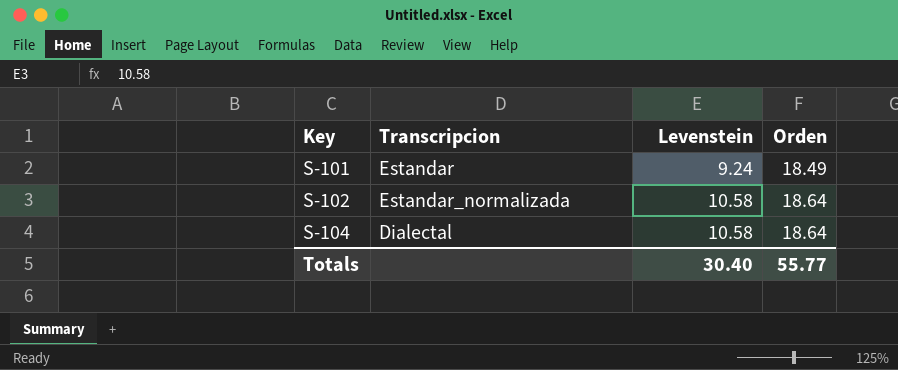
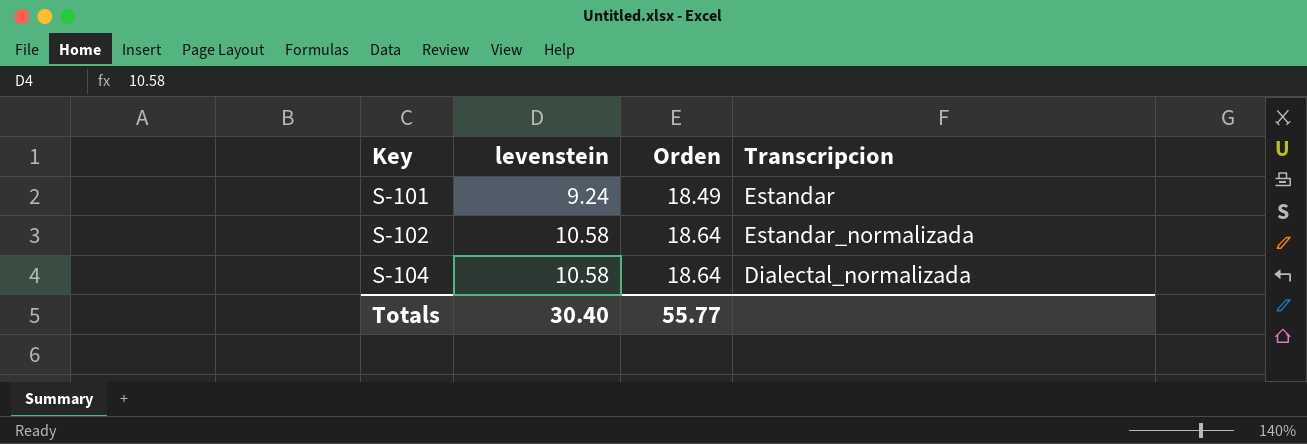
column name: Levenstein -> levenstein
column Transcripcion | position: 2 -> 4
S-104 | Transcripcion: Dialectal -> Dialectal_normalizada

